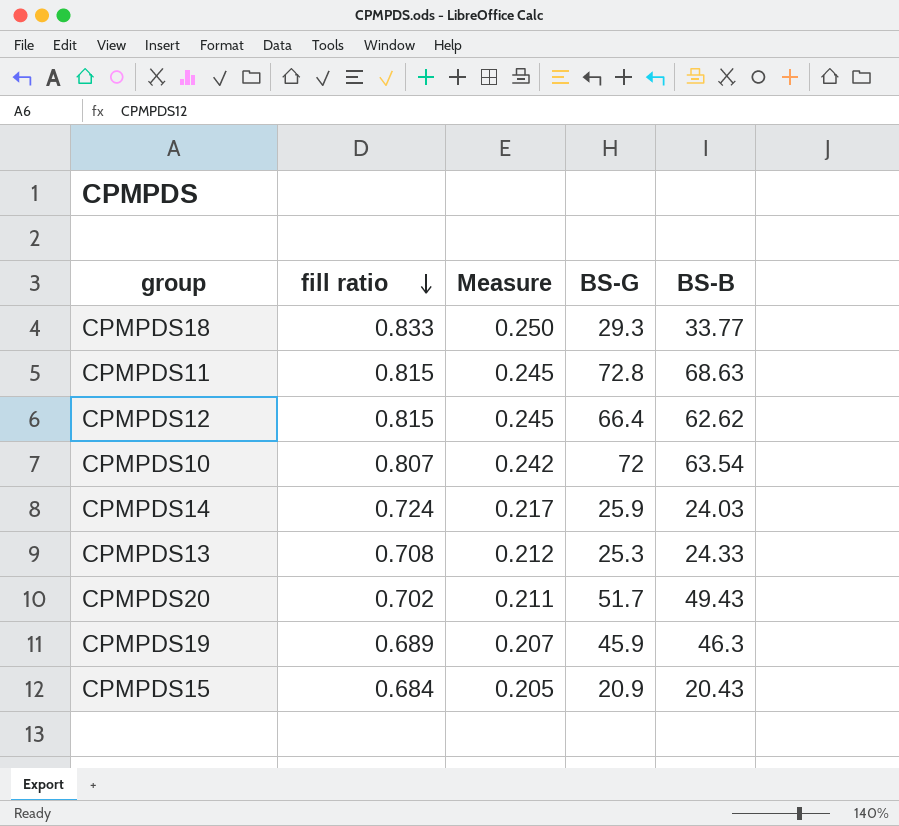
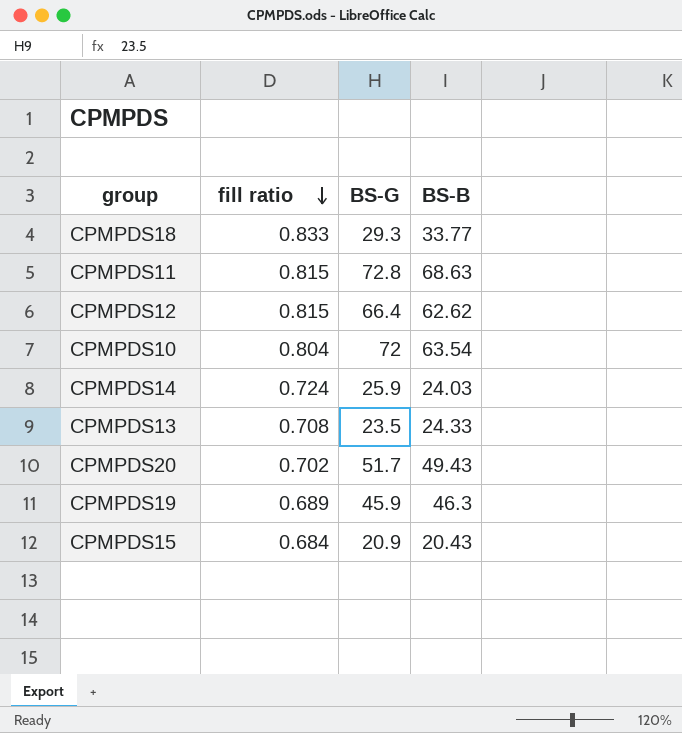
column Measure | formula: [fill ratio] * 0.3 -> none
CPMPDS10 | fill ratio: 0.807 -> 0.804
CPMPDS13 | BS-G: 25.3 -> 23.5

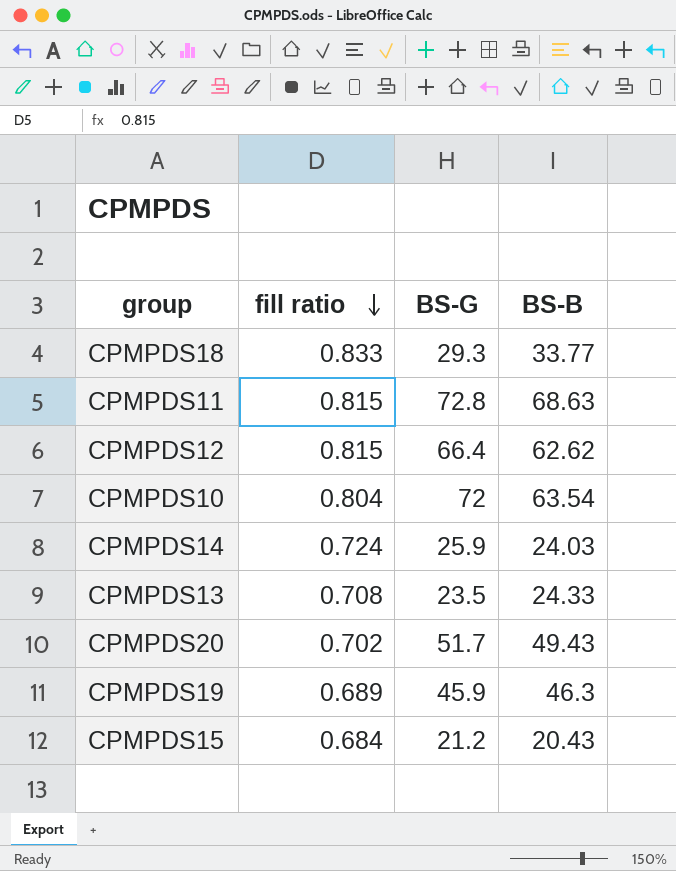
CPMPDS15 | BS-G: 20.9 -> 21.2

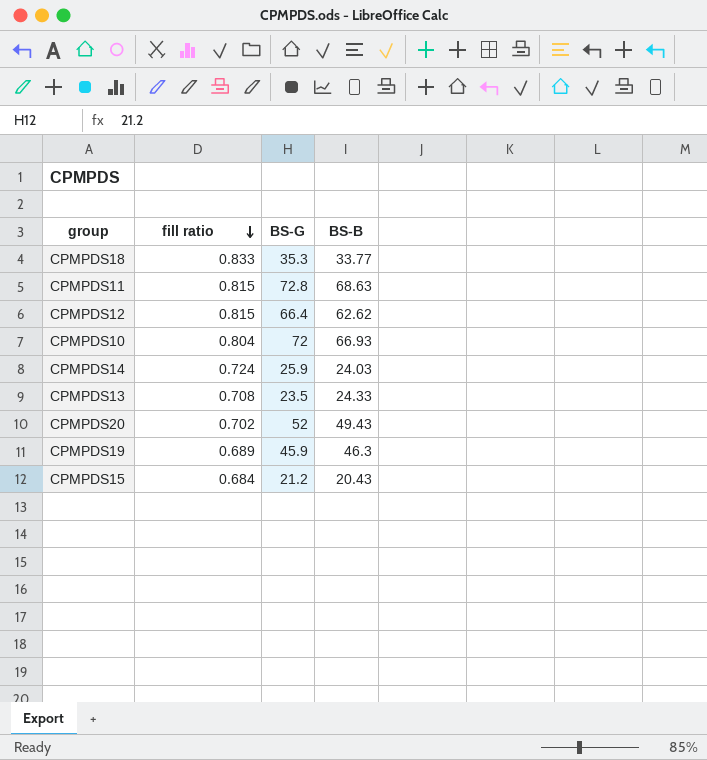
CPMPDS18 | BS-G: 29.3 -> 35.3
CPMPDS10 | BS-B: 63.54 -> 66.93
CPMPDS20 | BS-G: 51.7 -> 52

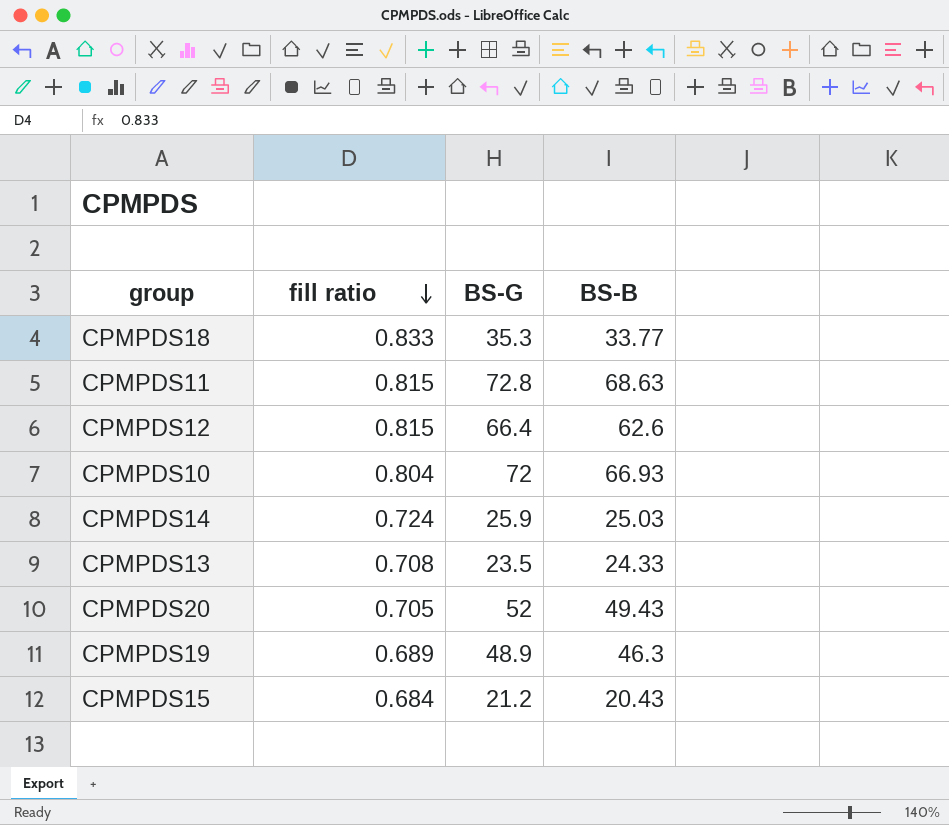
CPMPDS12 | BS-B: 62.62 -> 62.6
CPMPDS14 | BS-B: 24.03 -> 25.03
CPMPDS20 | fill ratio: 0.702 -> 0.705
CPMPDS19 | BS-G: 45.9 -> 48.9

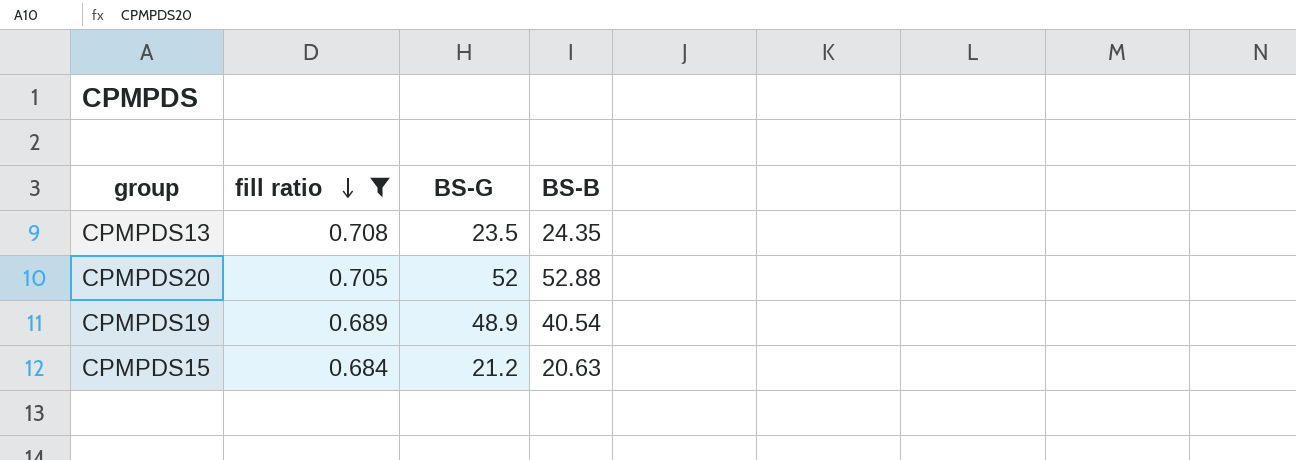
filter: none -> fill ratio <= 0.708
CPMPDS13 | BS-B: 24.33 -> 24.35
CPMPDS20 | BS-B: 49.43 -> 52.88
CPMPDS19 | BS-B: 46.3 -> 40.54
CPMPDS15 | BS-B: 20.43 -> 20.63

